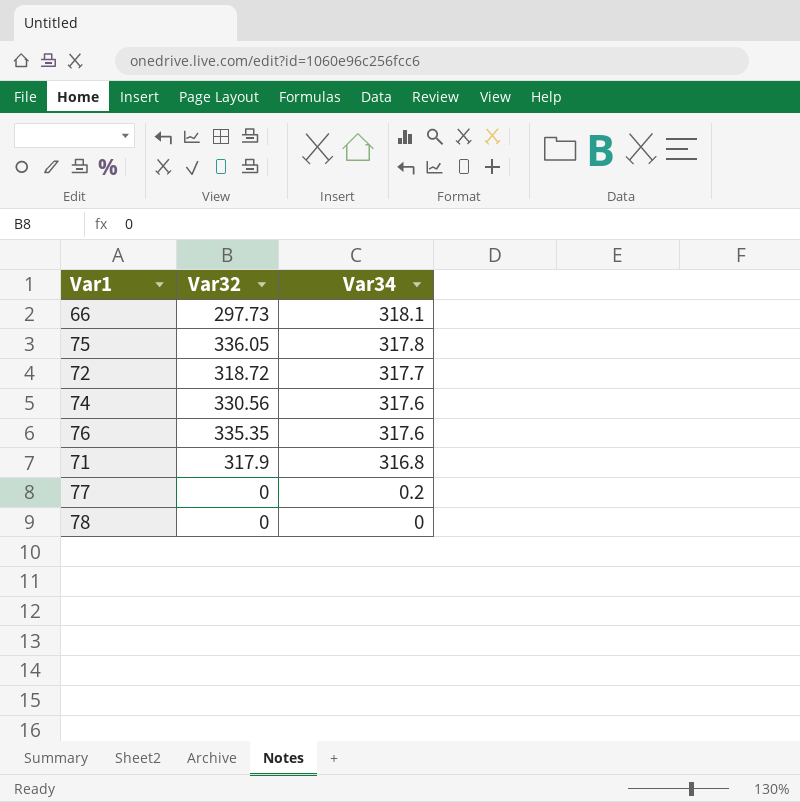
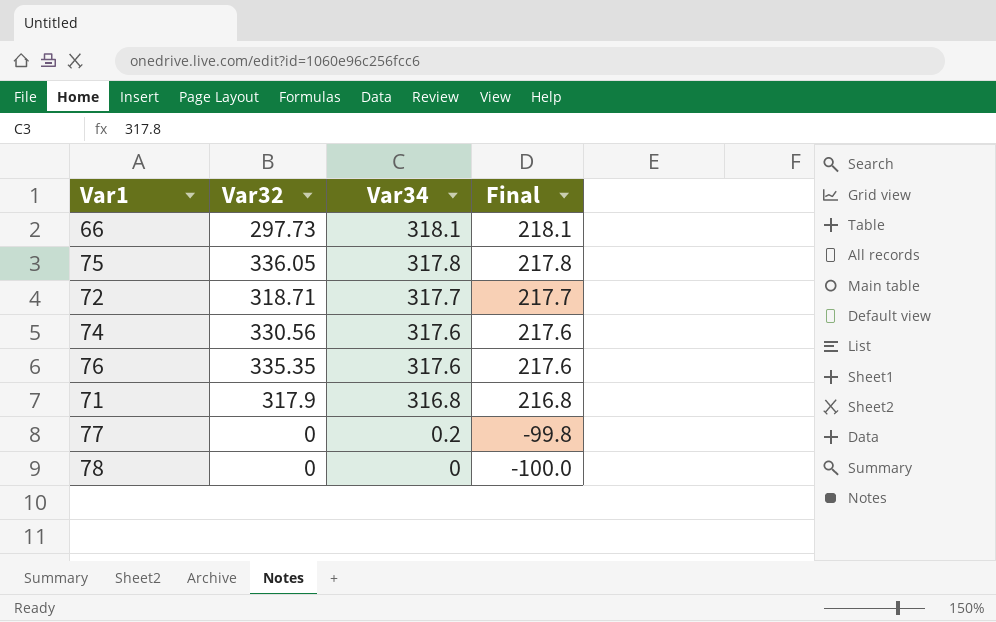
column Final | formula: none -> [Var34] - 100
72 | Var32: 318.72 -> 318.71

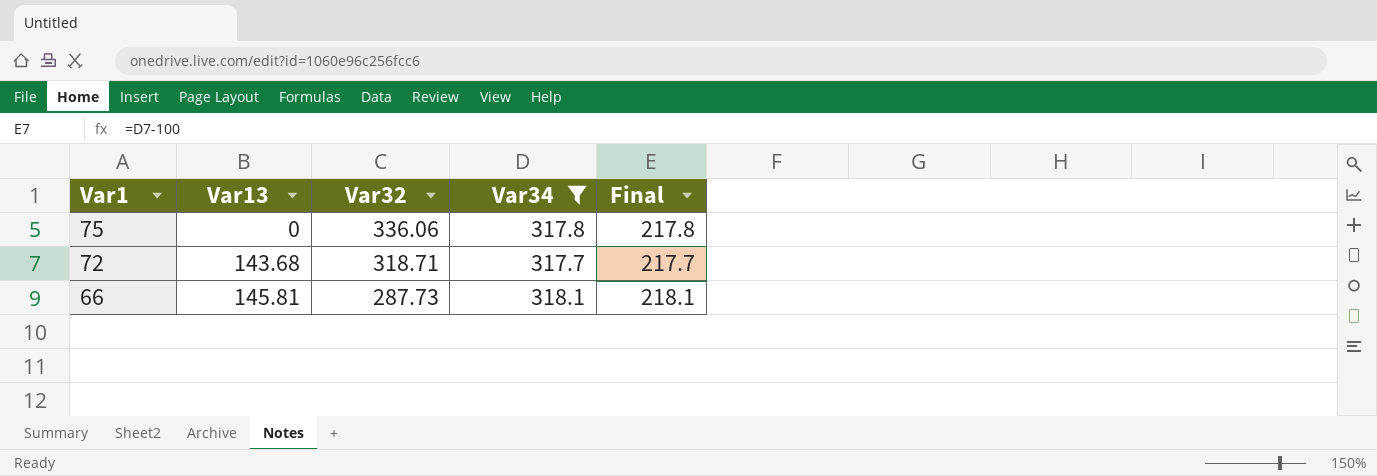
filter: none -> Var34 >= 317.7
row order: Var34 descending -> Var1 descending
column Var13 | position: none -> 2
75 | Var32: 336.05 -> 336.06
66 | Var32: 297.73 -> 287.73

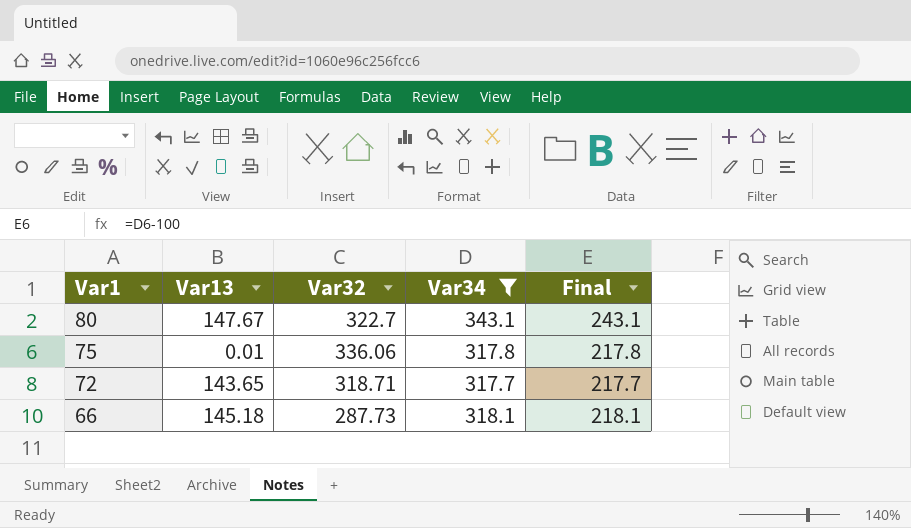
row 80: none -> 147.67 | 322.7 | 343.1 | 243.1
75 | Var13: 0 -> 0.01
72 | Var13: 143.68 -> 143.65
66 | Var13: 145.81 -> 145.18

